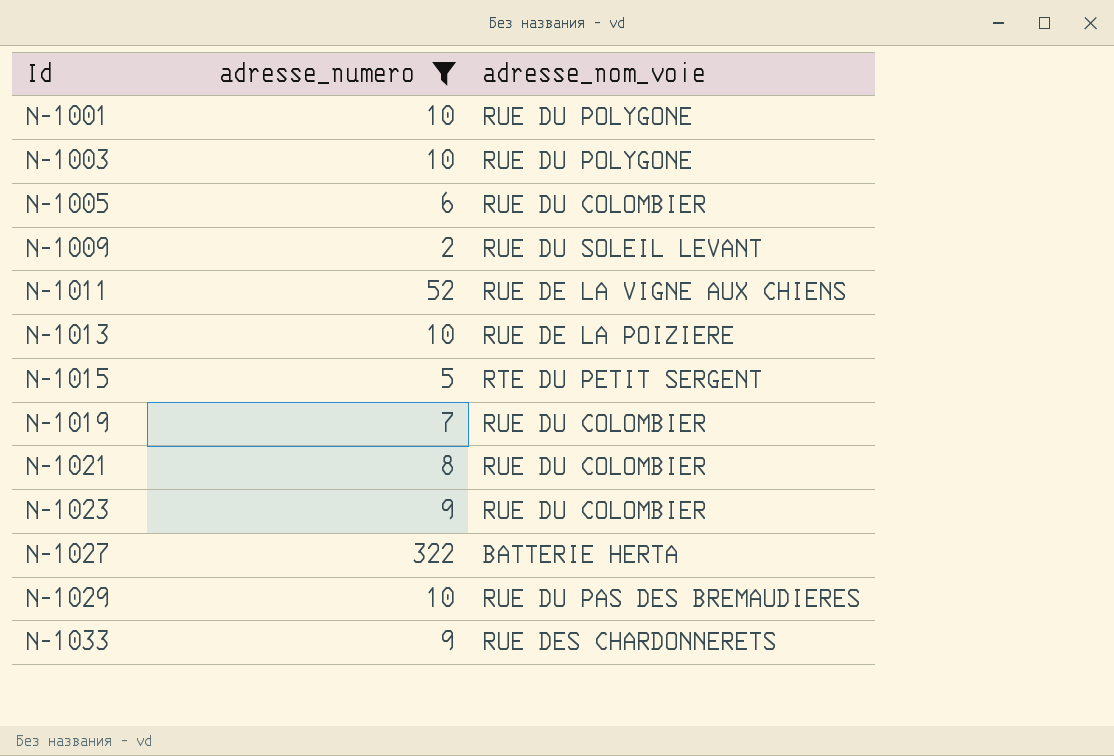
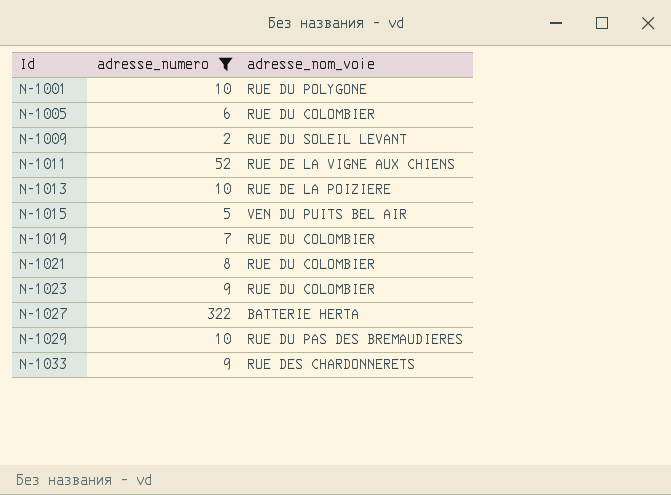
row N-1003: 10 | RUE DU POLYGONE -> none
N-1015 | adresse_nom_voie: RTE DU PETIT SERGENT -> VEN DU PUITS BEL AIR

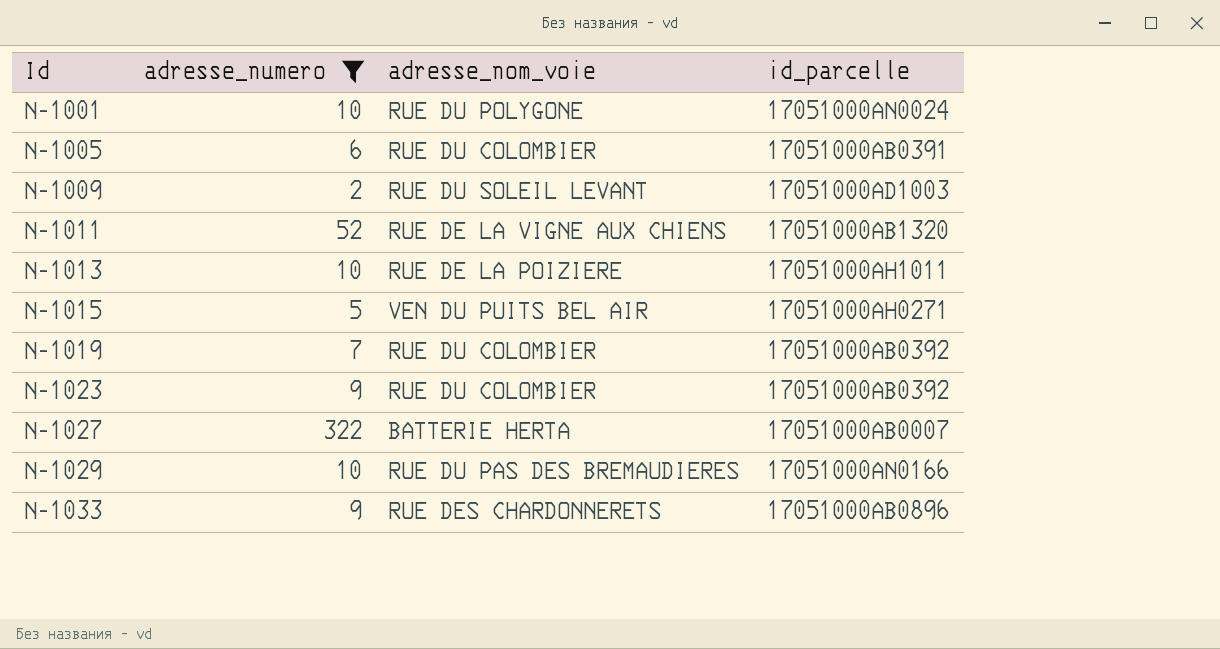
column id_parcelle | position: none -> 4
row N-1021: 8 | RUE DU COLOMBIER -> none

